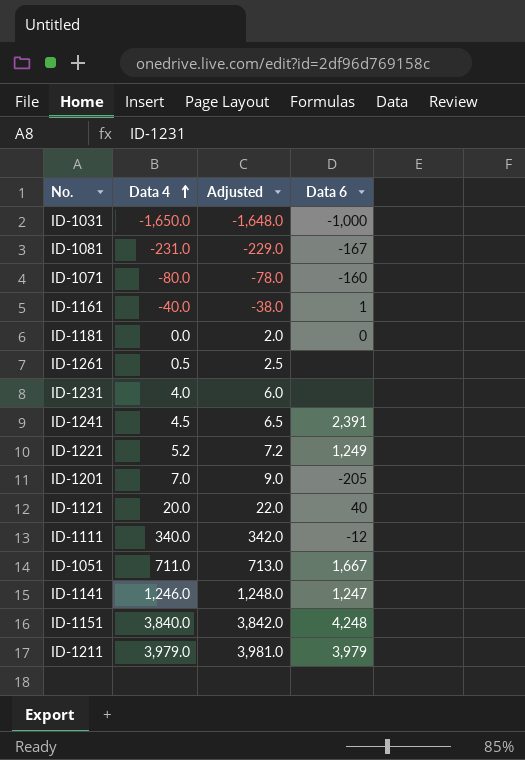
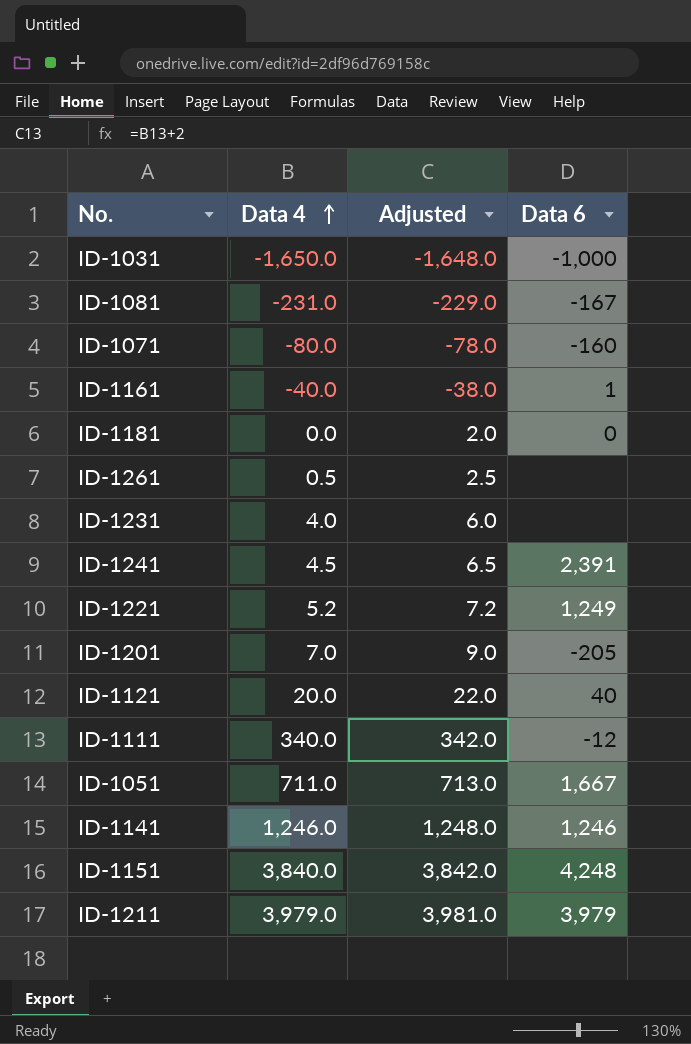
ID-1141 | Data 6: 1,247 -> 1,246

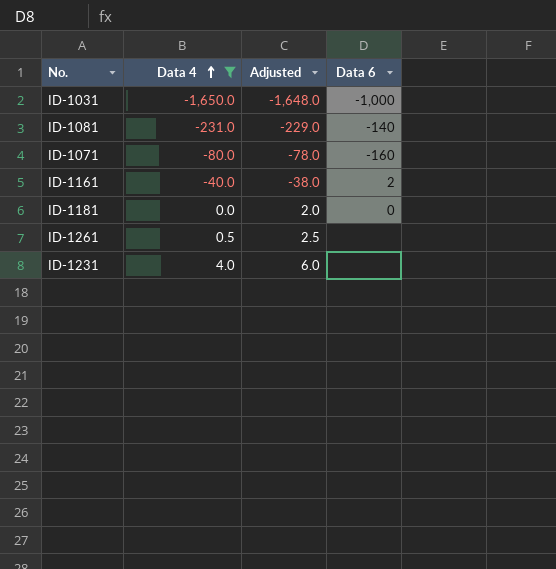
filter: none -> Data 4 <= 4.0
ID-1081 | Data 6: -167 -> -140
ID-1161 | Data 6: 1 -> 2

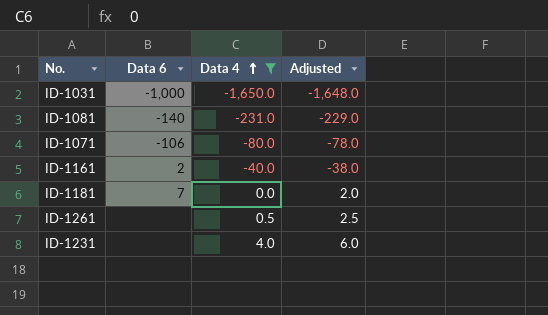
column Data 6 | position: 4 -> 2
ID-1071 | Data 6: -160 -> -106
ID-1181 | Data 6: 0 -> 7

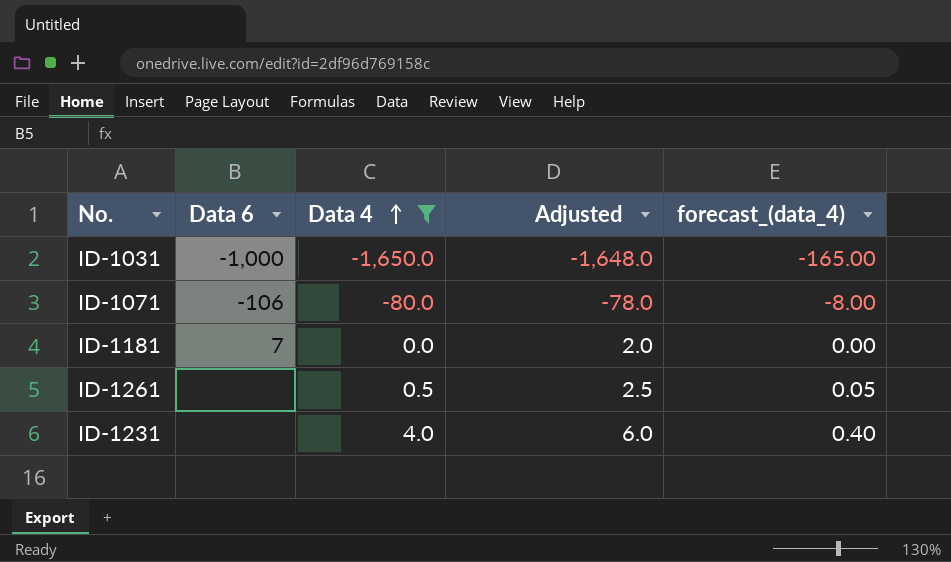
column forecast_(data_4) | formula: none -> [Data 4] * 0.1
row ID-1081: -140 | -231.0 | -229.0 -> none
row ID-1161: 2 | -40.0 | -38.0 -> none

